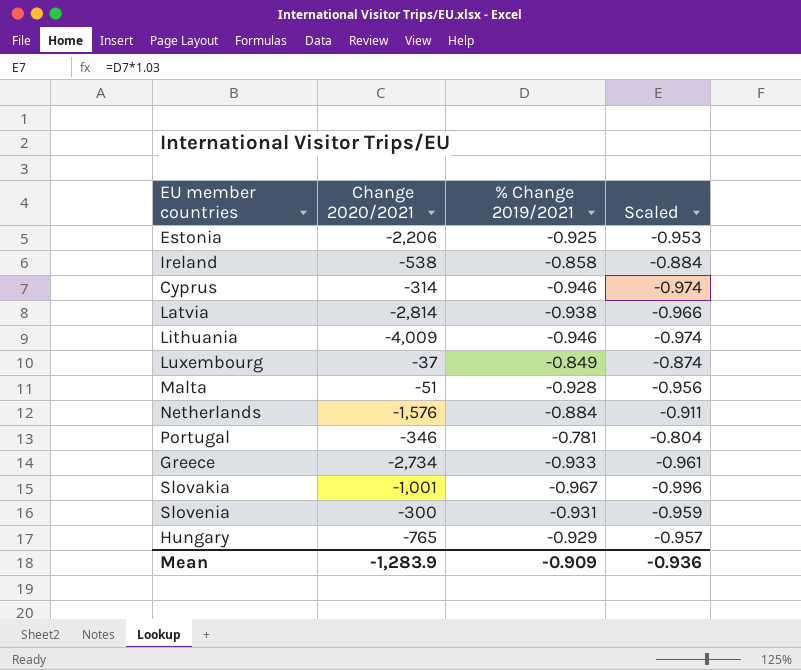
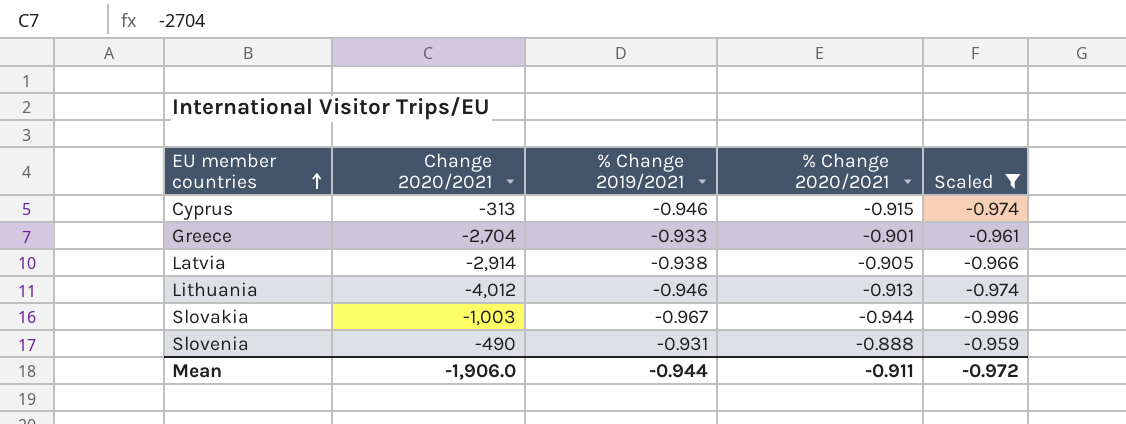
filter: none -> Scaled <= -0.959
row order: none -> EU member countries ascending
column % Change 2020/2021 | position: none -> 4
Cyprus | Change 2020/2021: -314 -> -313
Greece | Change 2020/2021: -2,734 -> -2,704
Latvia | Change 2020/2021: -2,814 -> -2,914
Lithuania | Change 2020/2021: -4,009 -> -4,012
Slovakia | Change 2020/2021: -1,001 -> -1,003
Slovenia | Change 2020/2021: -300 -> -490
Mean | Change 2020/2021: -1,283.9 -> -1,906.0
Mean | % Change 2019/2021: -0.909 -> -0.944
Mean | Scaled: -0.936 -> -0.972

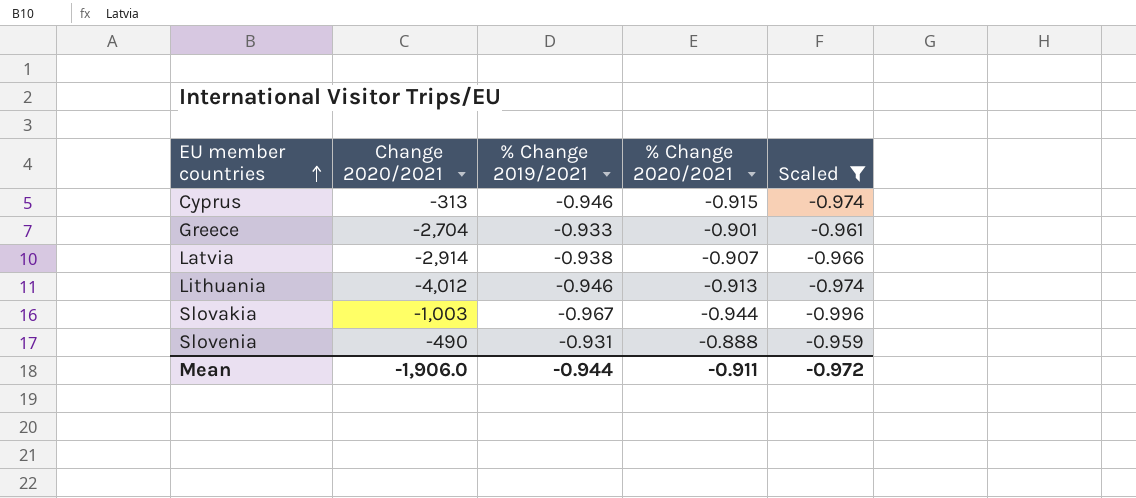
Latvia | % Change 2020/2021: -0.905 -> -0.907

